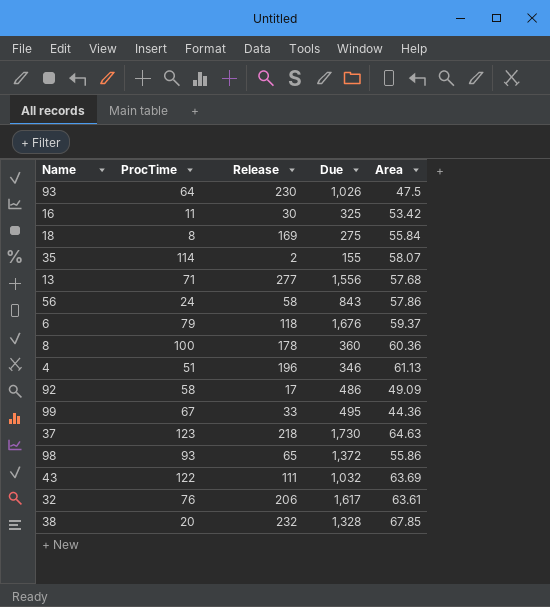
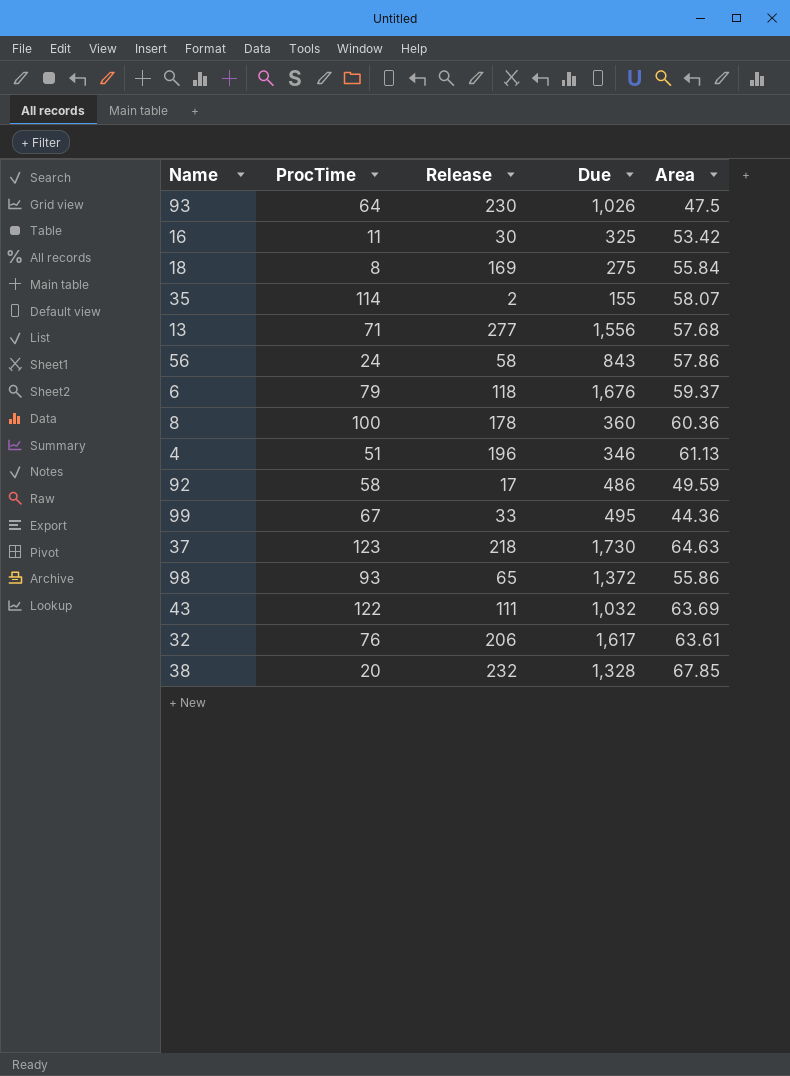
92 | Area: 49.09 -> 49.59

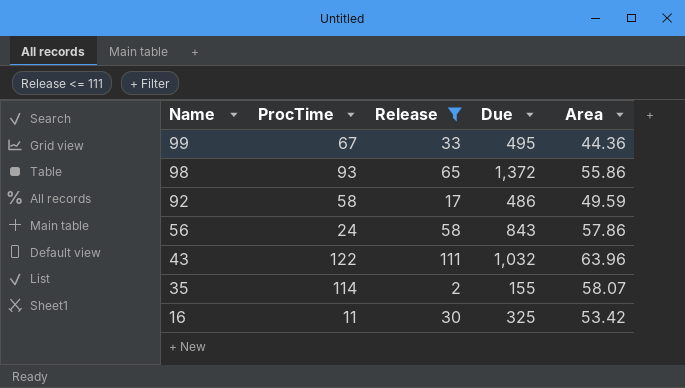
filter: none -> Release <= 111
row order: none -> Name descending
43 | Area: 63.69 -> 63.96

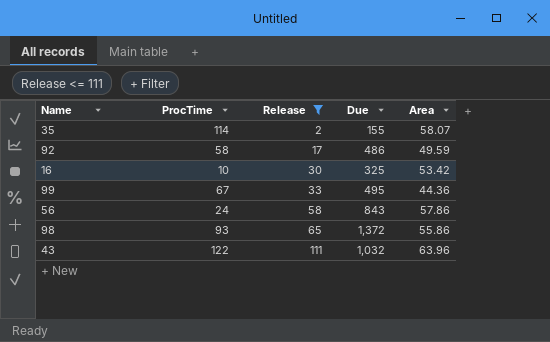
row order: Name descending -> Release ascending
16 | ProcTime: 11 -> 10

